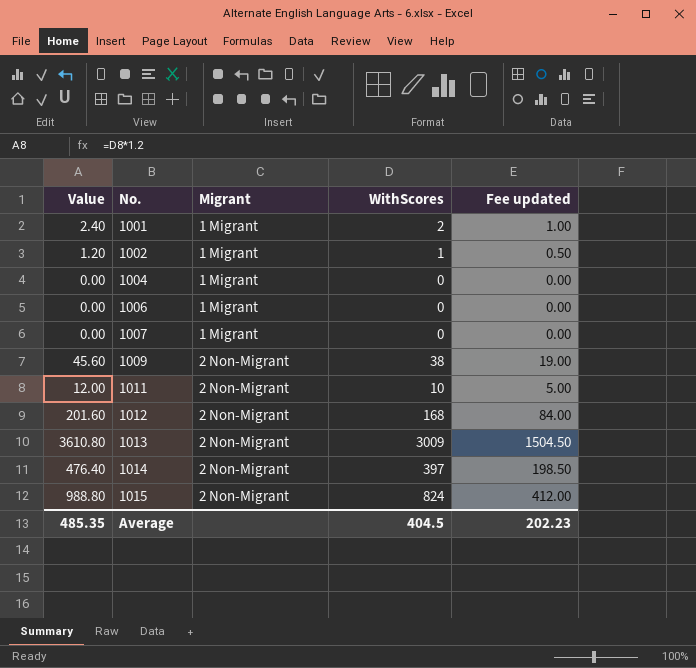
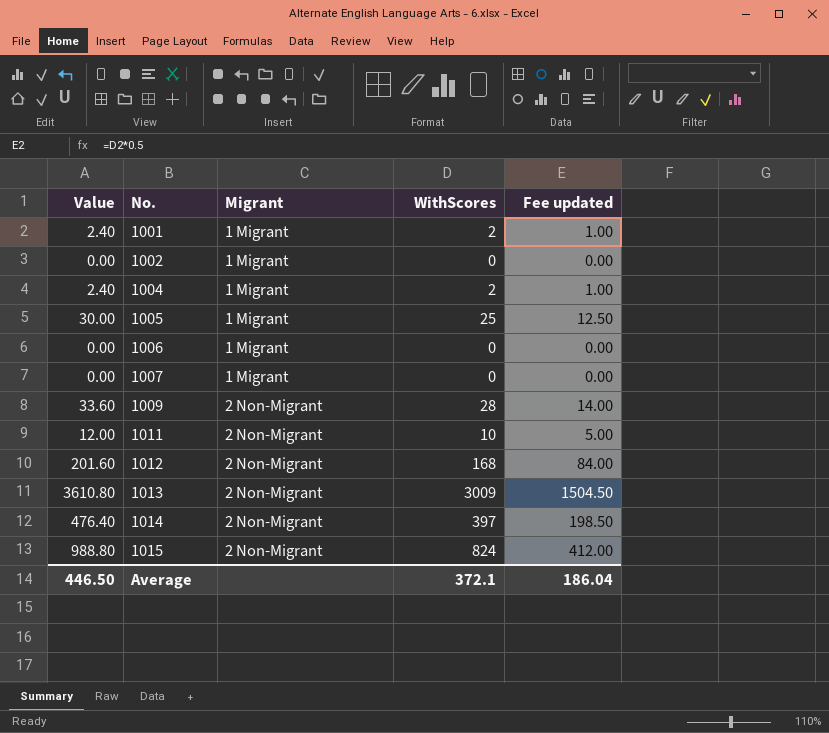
1002 | Value: 1.20 -> 0.00
1002 | WithScores: 1 -> 0
1002 | Fee updated: 0.50 -> 0.00
1004 | Value: 0.00 -> 2.40
1004 | WithScores: 0 -> 2
1004 | Fee updated: 0.00 -> 1.00
row 1005: none -> 30.00 | 1 Migrant | 25 | 12.50
1009 | Value: 45.60 -> 33.60
1009 | WithScores: 38 -> 28
1009 | Fee updated: 19.00 -> 14.00
Average | Value: 485.35 -> 446.50
Average | WithScores: 404.5 -> 372.1
Average | Fee updated: 202.23 -> 186.04

